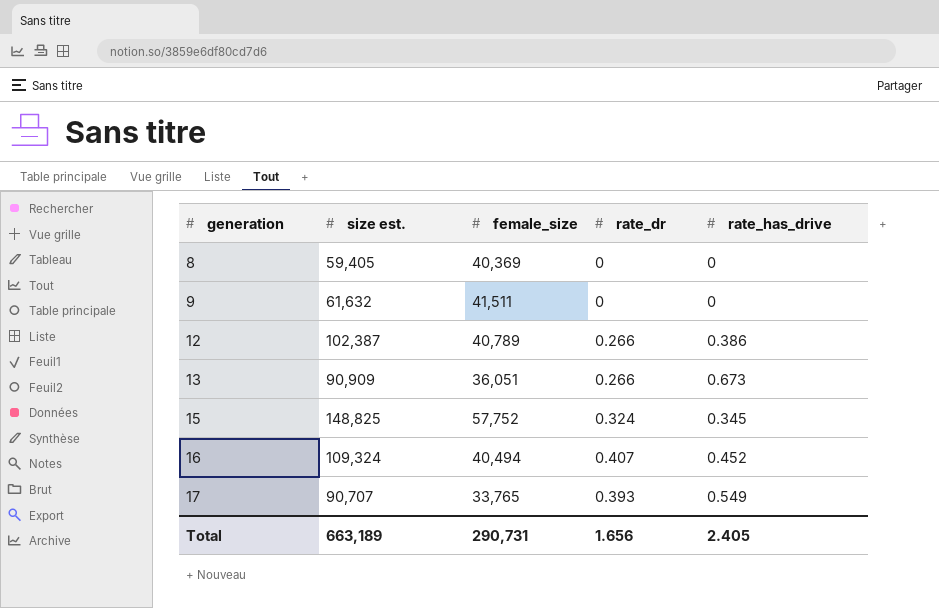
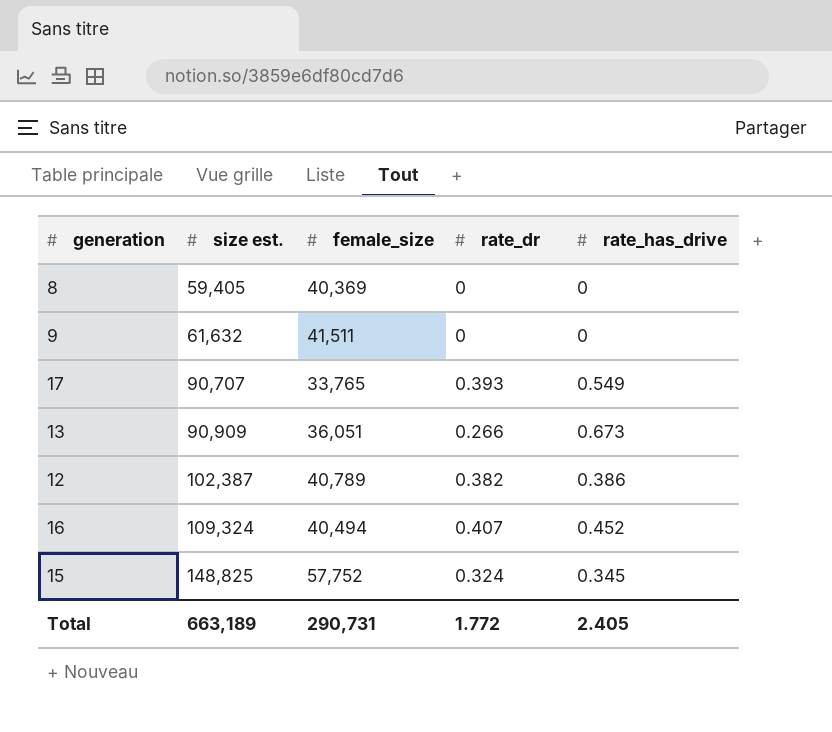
row order: generation ascending -> size est. ascending
12 | rate_dr: 0.266 -> 0.382
Total | rate_dr: 1.656 -> 1.772

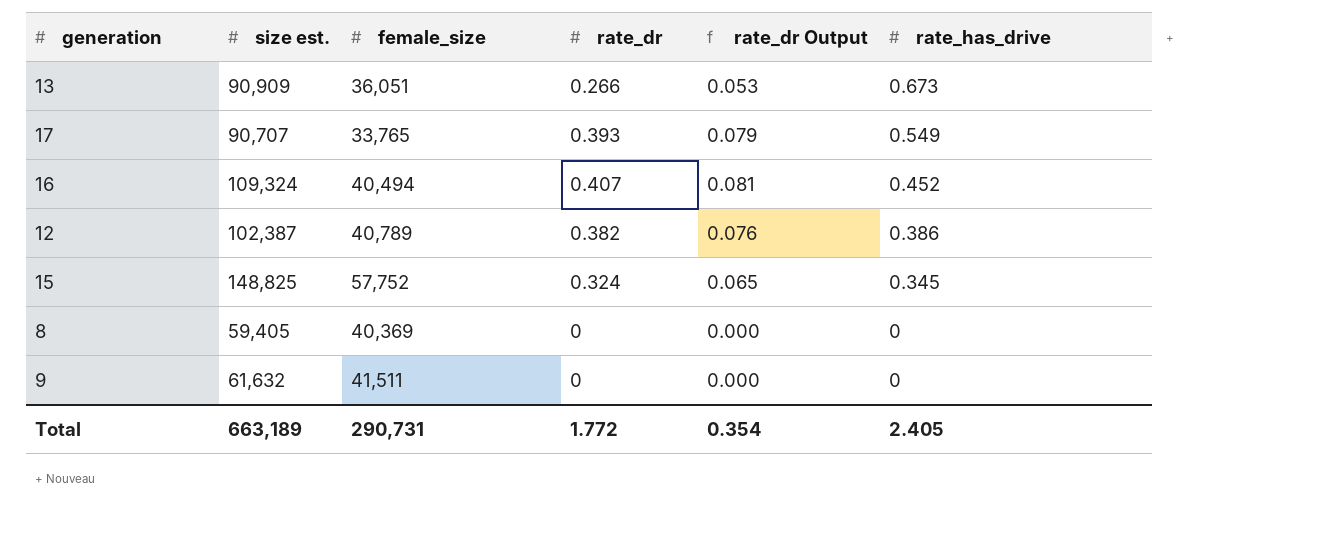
row order: size est. ascending -> rate_has_drive descending
column rate_dr Output | formula: none -> [rate_dr] * 0.2

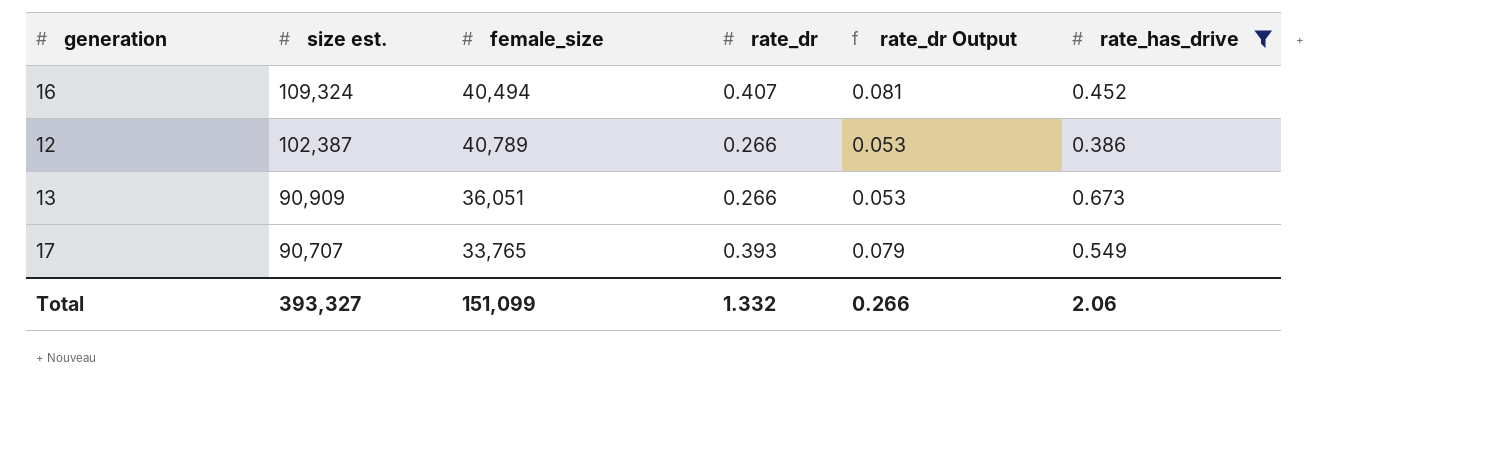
filter: none -> rate_has_drive >= 0.386
row order: rate_has_drive descending -> size est. descending
12 | rate_dr: 0.382 -> 0.266
12 | rate_dr Output: 0.076 -> 0.053
Total | size est.: 663,189 -> 393,327
Total | female_size: 290,731 -> 151,099
Total | rate_dr: 1.772 -> 1.332
Total | rate_dr Output: 0.354 -> 0.266
Total | rate_has_drive: 2.405 -> 2.06

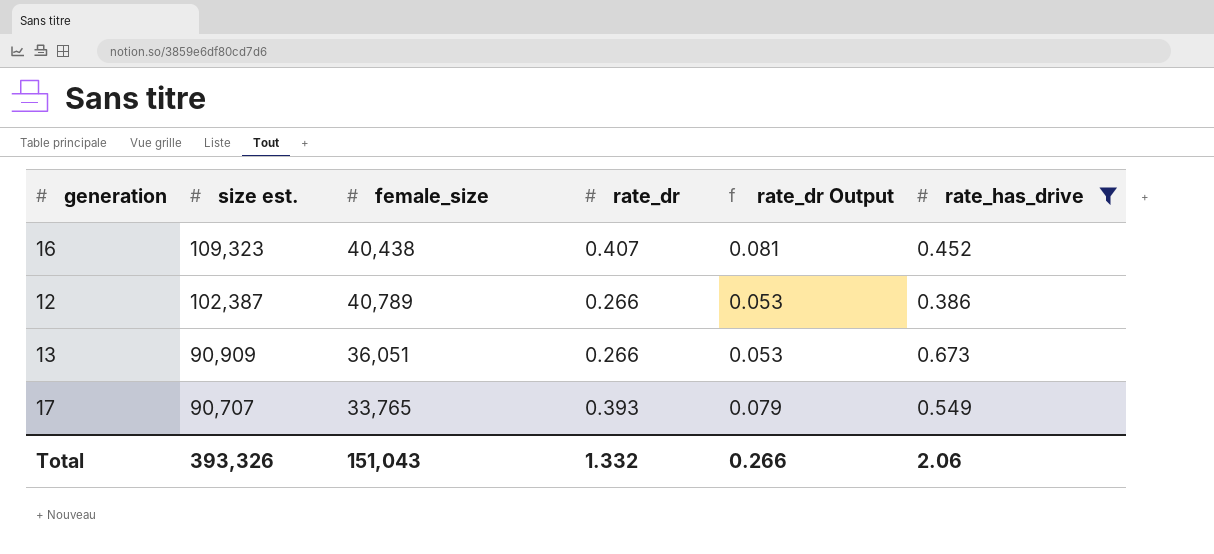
16 | size est.: 109,324 -> 109,323
16 | female_size: 40,494 -> 40,438
Total | size est.: 393,327 -> 393,326
Total | female_size: 151,099 -> 151,043

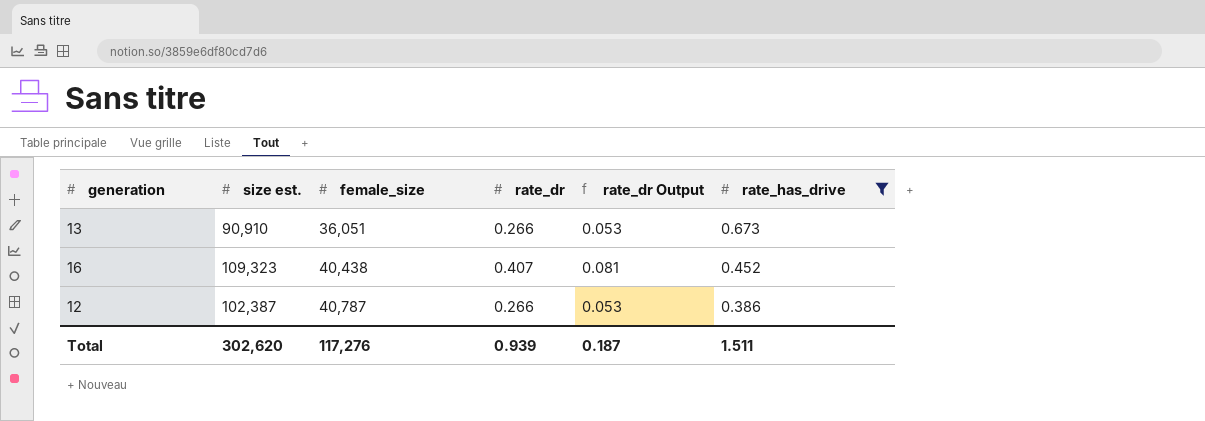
row order: size est. descending -> female_size ascending
row 17: 90,707 | 33,765 | 0.393 | 0.079 | 0.549 -> none
13 | size est.: 90,909 -> 90,910
12 | female_size: 40,789 -> 40,787
Total | size est.: 393,326 -> 302,620
Total | female_size: 151,043 -> 117,276
Total | rate_dr: 1.332 -> 0.939
Total | rate_dr Output: 0.266 -> 0.187
Total | rate_has_drive: 2.06 -> 1.511

